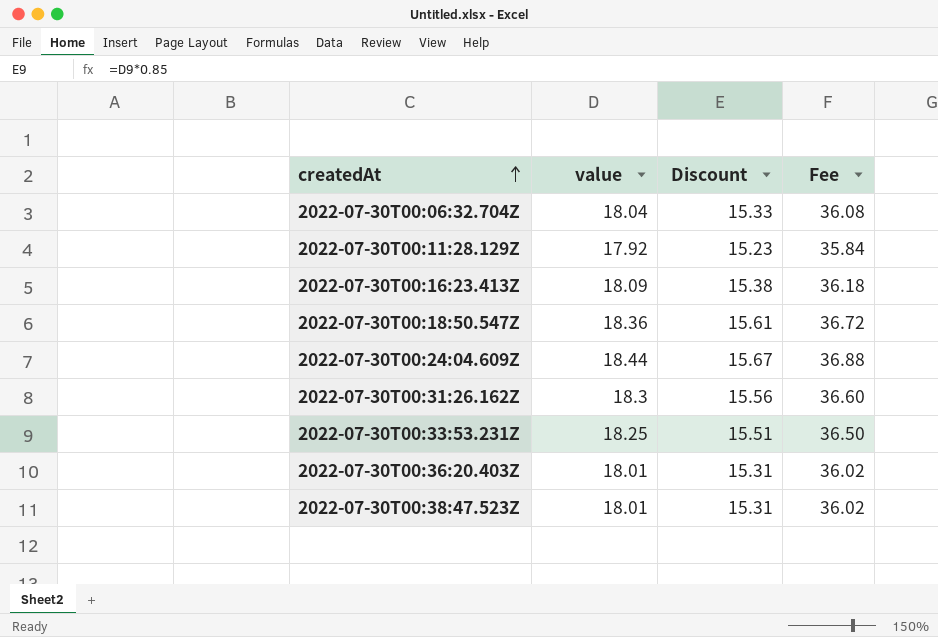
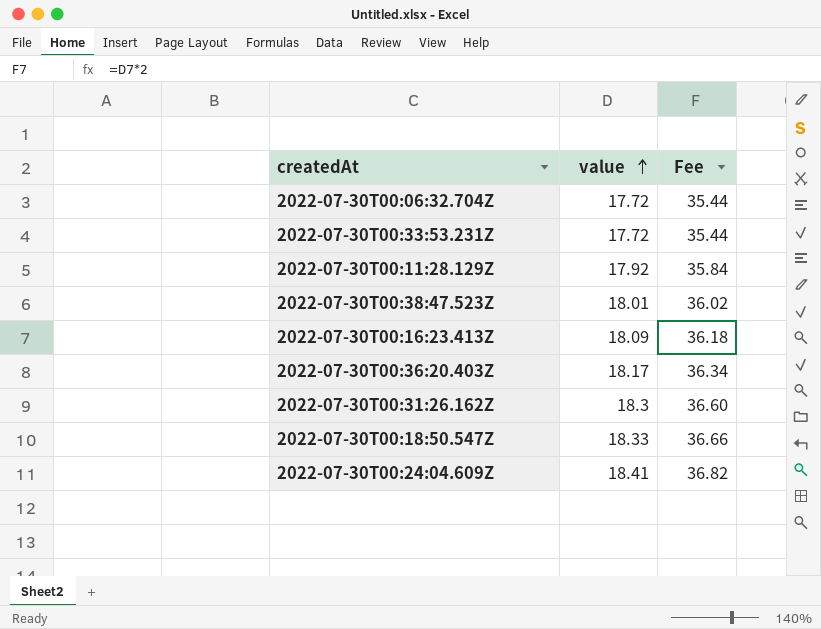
row order: createdAt ascending -> value ascending
column Discount | formula: [value] * 0.85 -> none
2022-07-30T00:06:32.704Z | value: 18.04 -> 17.72
2022-07-30T00:06:32.704Z | Fee: 36.08 -> 35.44
2022-07-30T00:33:53.231Z | value: 18.25 -> 17.72
2022-07-30T00:33:53.231Z | Fee: 36.50 -> 35.44
2022-07-30T00:36:20.403Z | value: 18.01 -> 18.17
2022-07-30T00:36:20.403Z | Fee: 36.02 -> 36.34
2022-07-30T00:18:50.547Z | value: 18.36 -> 18.33
2022-07-30T00:18:50.547Z | Fee: 36.72 -> 36.66
2022-07-30T00:24:04.609Z | value: 18.44 -> 18.41
2022-07-30T00:24:04.609Z | Fee: 36.88 -> 36.82

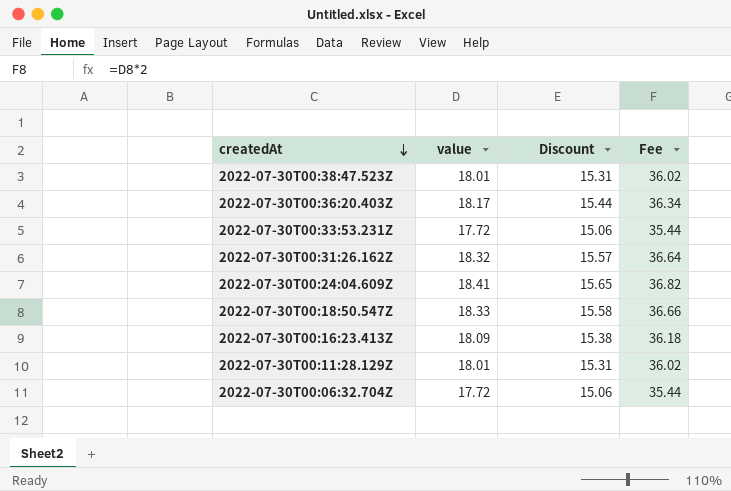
row order: value ascending -> createdAt descending
column Discount | formula: none -> [value] * 0.85
2022-07-30T00:31:26.162Z | value: 18.3 -> 18.32
2022-07-30T00:31:26.162Z | Fee: 36.60 -> 36.64
2022-07-30T00:11:28.129Z | value: 17.92 -> 18.01
2022-07-30T00:11:28.129Z | Fee: 35.84 -> 36.02

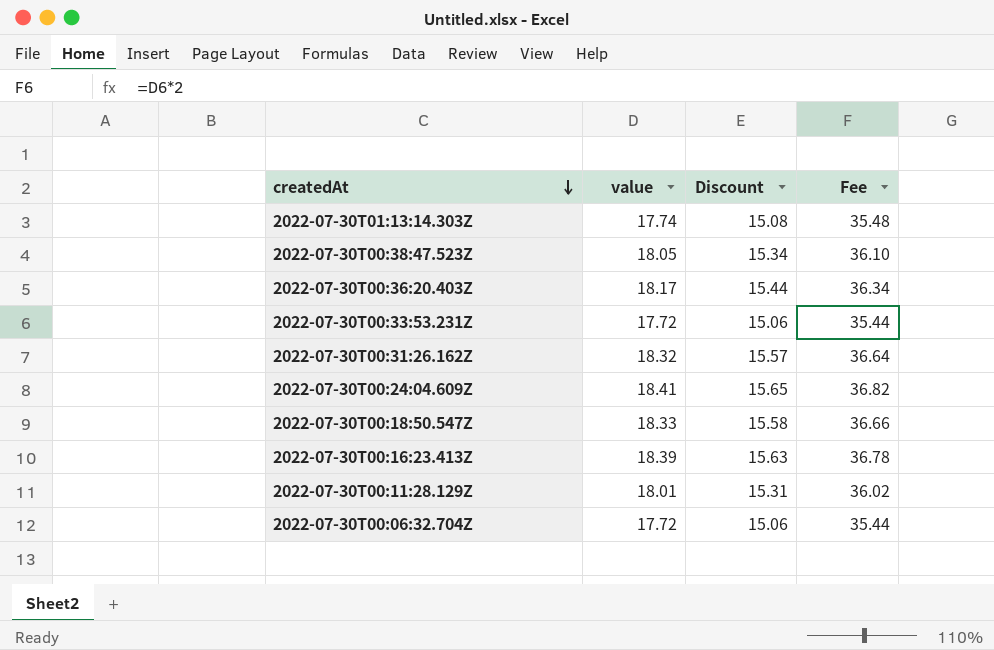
row 2022-07-30T01:13:14.303Z: none -> 17.74 | 15.08 | 35.48
2022-07-30T00:38:47.523Z | value: 18.01 -> 18.05
2022-07-30T00:38:47.523Z | Discount: 15.31 -> 15.34
2022-07-30T00:38:47.523Z | Fee: 36.02 -> 36.10
2022-07-30T00:16:23.413Z | value: 18.09 -> 18.39
2022-07-30T00:16:23.413Z | Discount: 15.38 -> 15.63
2022-07-30T00:16:23.413Z | Fee: 36.18 -> 36.78

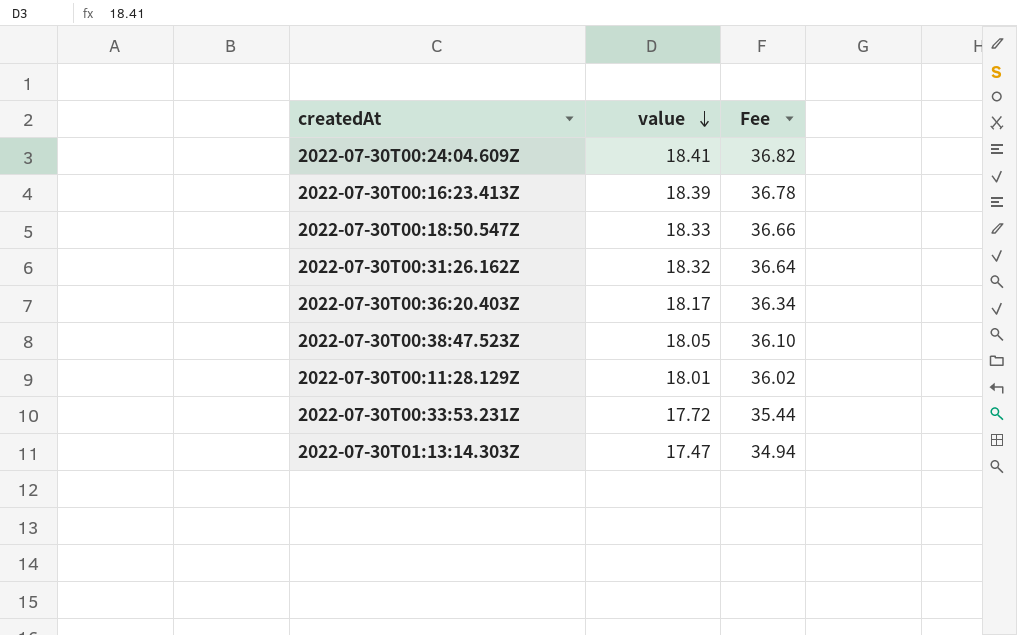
row order: createdAt descending -> value descending
column Discount | formula: [value] * 0.85 -> none
row 2022-07-30T00:06:32.704Z: 17.72 | 15.06 | 35.44 -> none
2022-07-30T01:13:14.303Z | value: 17.74 -> 17.47
2022-07-30T01:13:14.303Z | Fee: 35.48 -> 34.94

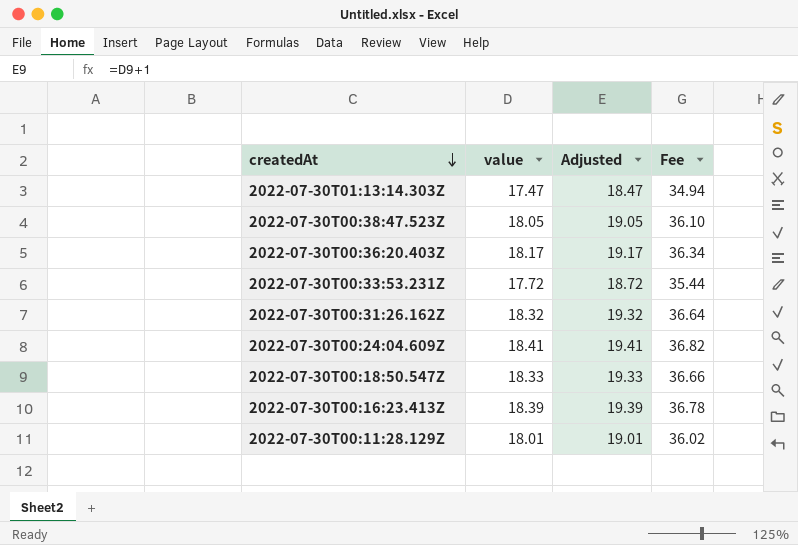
row order: value descending -> createdAt descending
column Adjusted | formula: none -> [value] + 1

